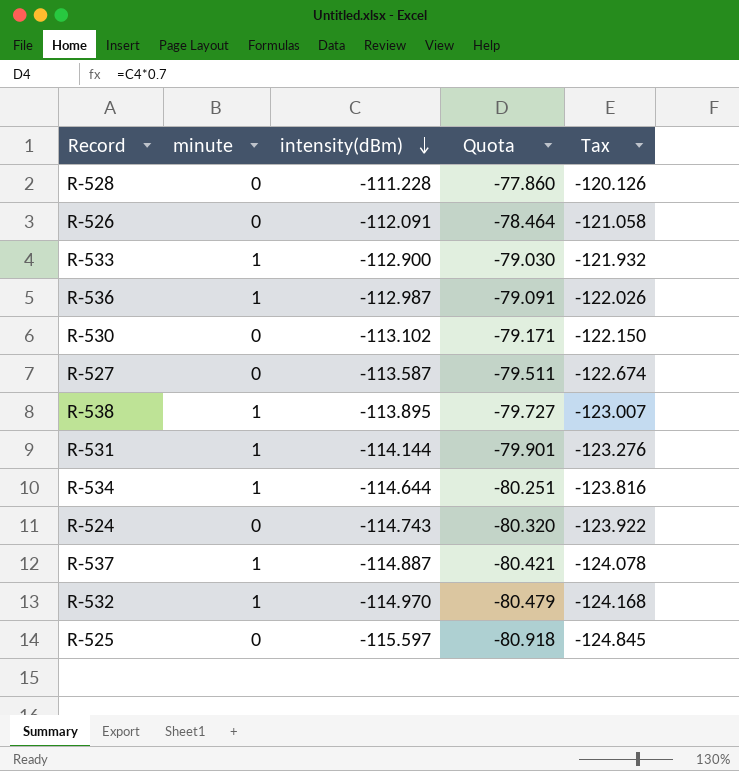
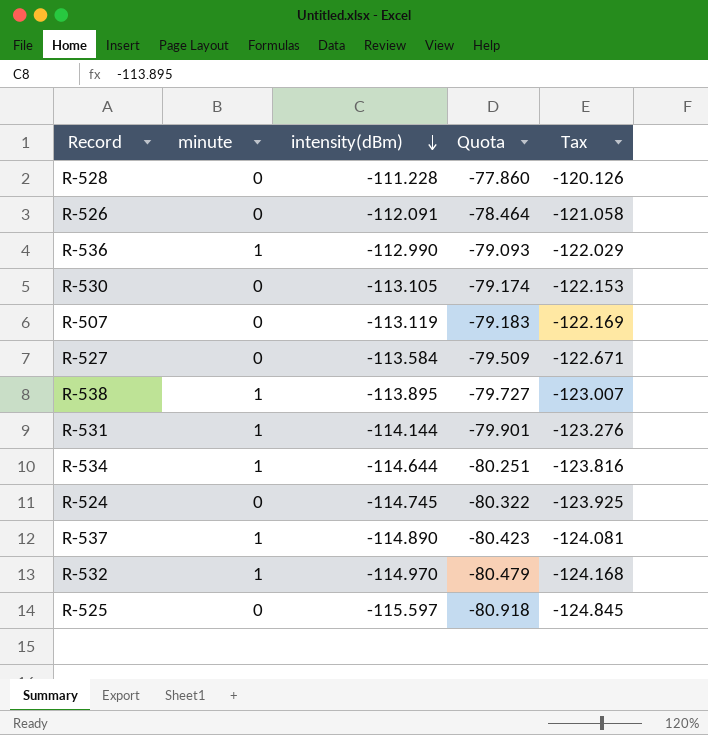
row R-533: 1 | -112.900 | -79.030 | -121.932 -> none
R-536 | intensity(dBm): -112.987 -> -112.990
R-536 | Quota: -79.091 -> -79.093
R-536 | Tax: -122.026 -> -122.029
R-530 | intensity(dBm): -113.102 -> -113.105
R-530 | Quota: -79.171 -> -79.174
R-530 | Tax: -122.150 -> -122.153
row R-507: none -> 0 | -113.119 | -79.183 | -122.169
R-527 | intensity(dBm): -113.587 -> -113.584
R-527 | Quota: -79.511 -> -79.509
R-527 | Tax: -122.674 -> -122.671
R-524 | intensity(dBm): -114.743 -> -114.745
R-524 | Quota: -80.320 -> -80.322
R-524 | Tax: -123.922 -> -123.925
R-537 | intensity(dBm): -114.887 -> -114.890
R-537 | Quota: -80.421 -> -80.423
R-537 | Tax: -124.078 -> -124.081

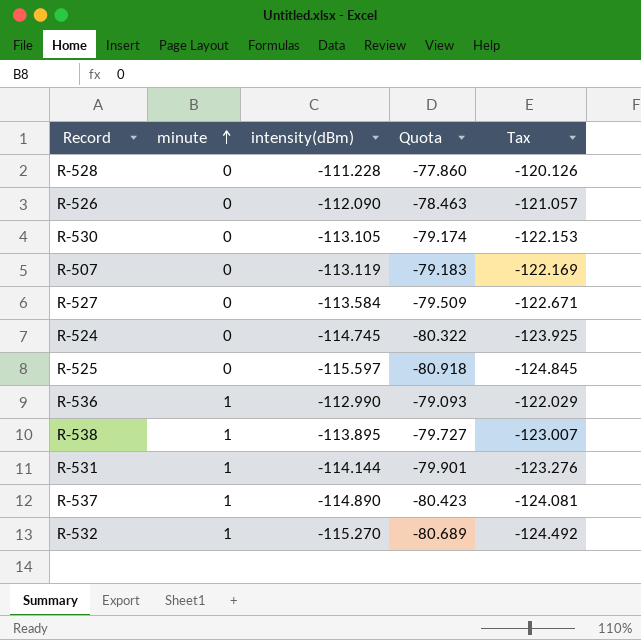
row order: intensity(dBm) descending -> minute ascending
row R-534: 1 | -114.644 | -80.251 | -123.816 -> none
R-526 | intensity(dBm): -112.091 -> -112.090
R-526 | Quota: -78.464 -> -78.463
R-526 | Tax: -121.058 -> -121.057
R-532 | intensity(dBm): -114.970 -> -115.270
R-532 | Quota: -80.479 -> -80.689
R-532 | Tax: -124.168 -> -124.492

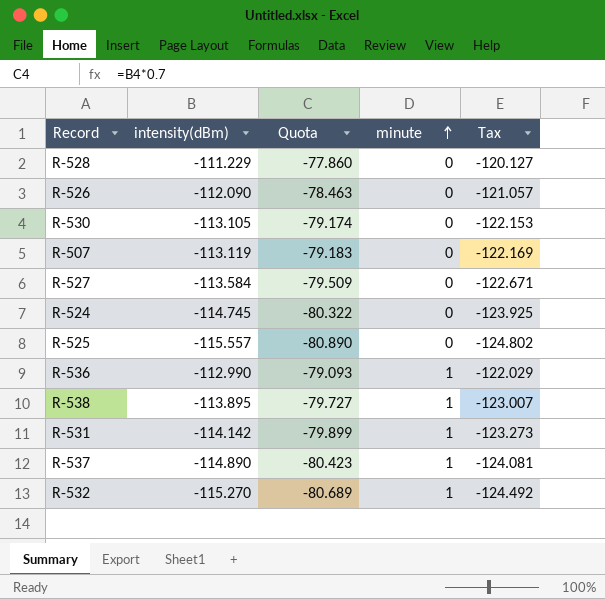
column minute | position: 2 -> 4
R-528 | intensity(dBm): -111.228 -> -111.229
R-528 | Tax: -120.126 -> -120.127
R-525 | intensity(dBm): -115.597 -> -115.557
R-525 | Quota: -80.918 -> -80.890
R-525 | Tax: -124.845 -> -124.802
R-531 | intensity(dBm): -114.144 -> -114.142
R-531 | Quota: -79.901 -> -79.899
R-531 | Tax: -123.276 -> -123.273

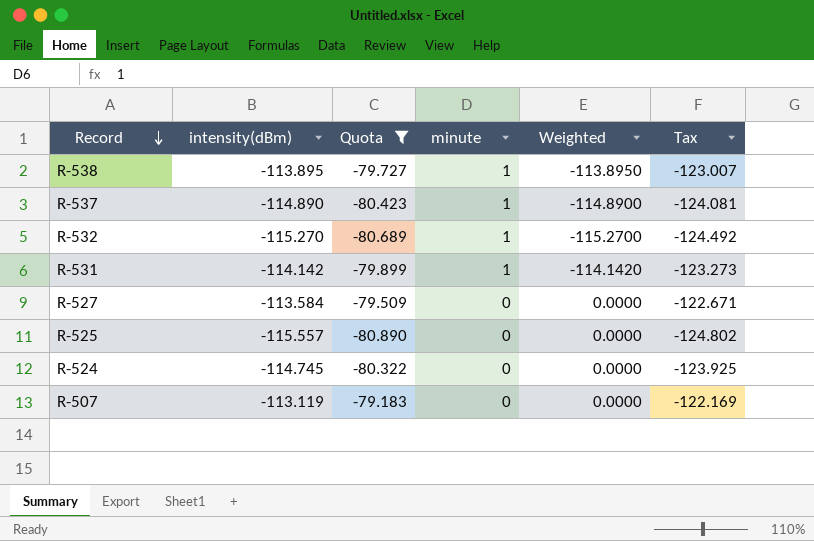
filter: none -> Quota <= -79.183
row order: minute ascending -> Record descending
column Weighted | formula: none -> [intensity(dBm)] * [minute]

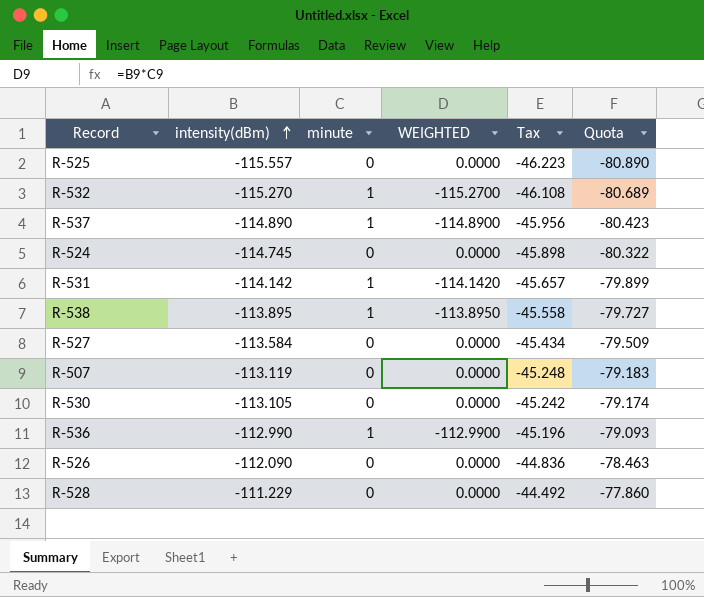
filter: Quota <= -79.183 -> none
row order: Record descending -> intensity(dBm) ascending
column name: Weighted -> WEIGHTED
column Tax | formula: [intensity(dBm)] * 1.08 -> [intensity(dBm)] * 0.4
column Quota | position: 3 -> 6

